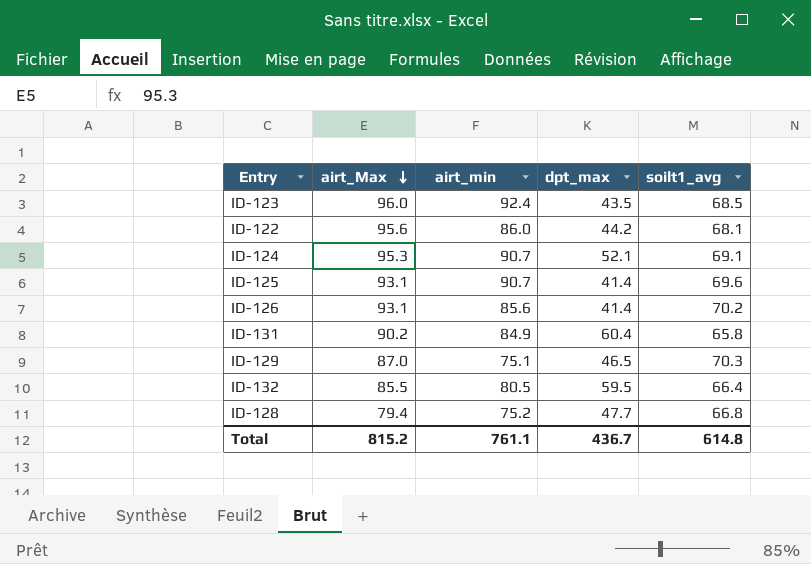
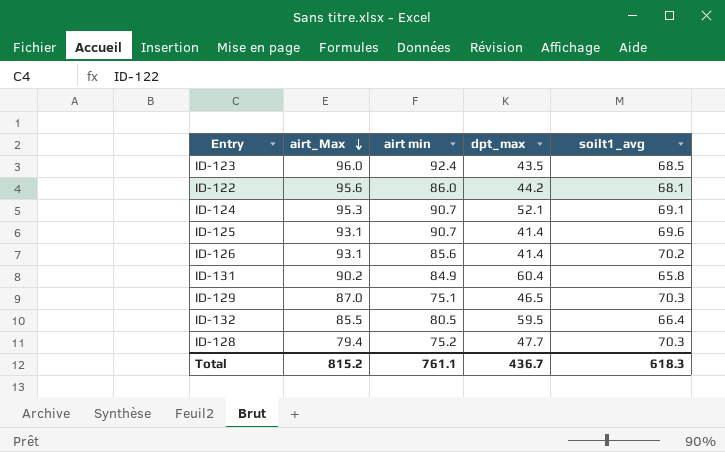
column name: airt_min -> airt min
ID-128 | soilt1_avg: 66.8 -> 70.3
Total | soilt1_avg: 614.8 -> 618.3

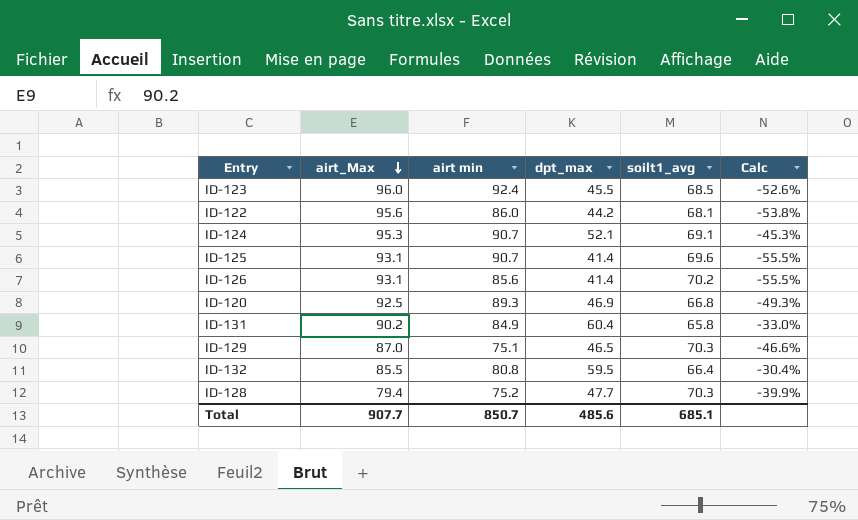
column Calc | formula: none -> ([dpt_max] - [airt_Max]) / [airt_Max]
ID-123 | dpt_max: 43.5 -> 45.5
row ID-120: none -> 92.5 | 89.3 | 46.9 | 66.8 | -49.3%
ID-132 | airt min: 80.5 -> 80.8
Total | airt_Max: 815.2 -> 907.7
Total | airt min: 761.1 -> 850.7
Total | dpt_max: 436.7 -> 485.6
Total | soilt1_avg: 618.3 -> 685.1

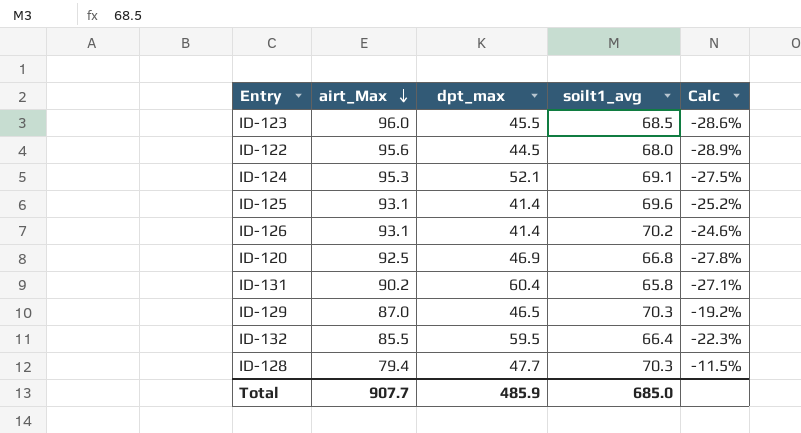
column airt min | position: 3 -> none
column Calc | formula: ([dpt_max] - [airt_Max]) / [airt_Max] -> ([soilt1_avg] - [airt_Max]) / [airt_Max]
ID-122 | dpt_max: 44.2 -> 44.5
ID-122 | soilt1_avg: 68.1 -> 68.0
Total | dpt_max: 485.6 -> 485.9
Total | soilt1_avg: 685.1 -> 685.0

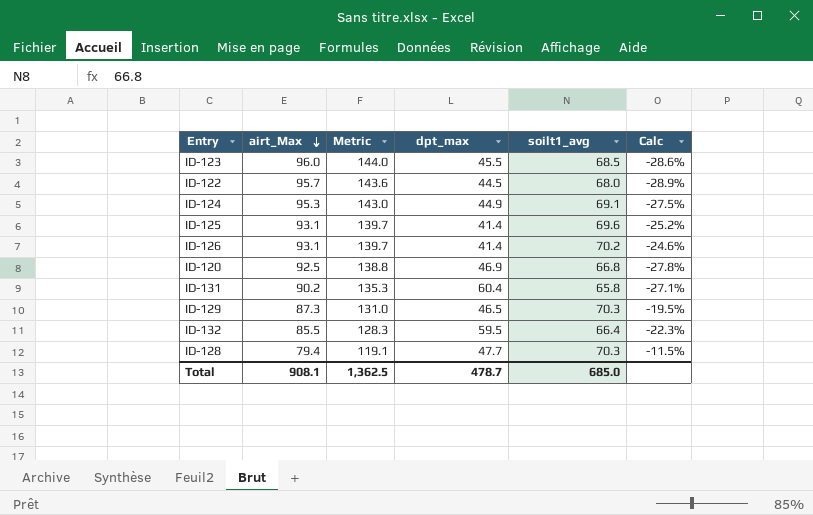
column Metric | formula: none -> [airt_Max] * 1.5
ID-122 | airt_Max: 95.6 -> 95.7
ID-124 | dpt_max: 52.1 -> 44.9
ID-129 | airt_Max: 87.0 -> 87.3
ID-129 | Calc: -19.2% -> -19.5%
Total | airt_Max: 907.7 -> 908.1
Total | dpt_max: 485.9 -> 478.7

